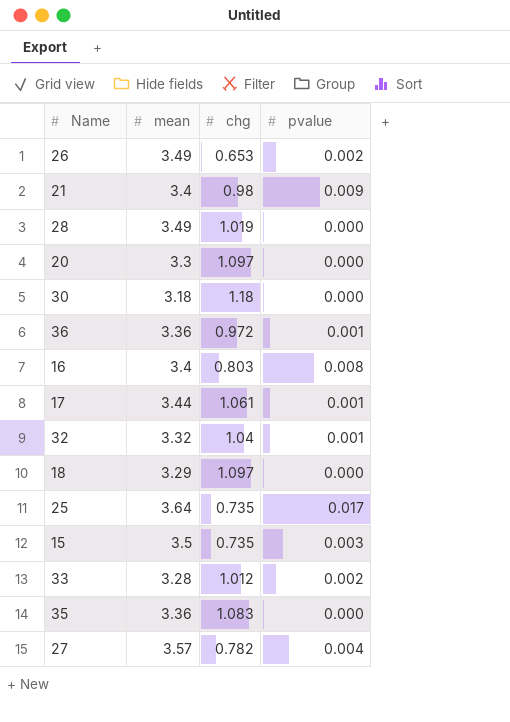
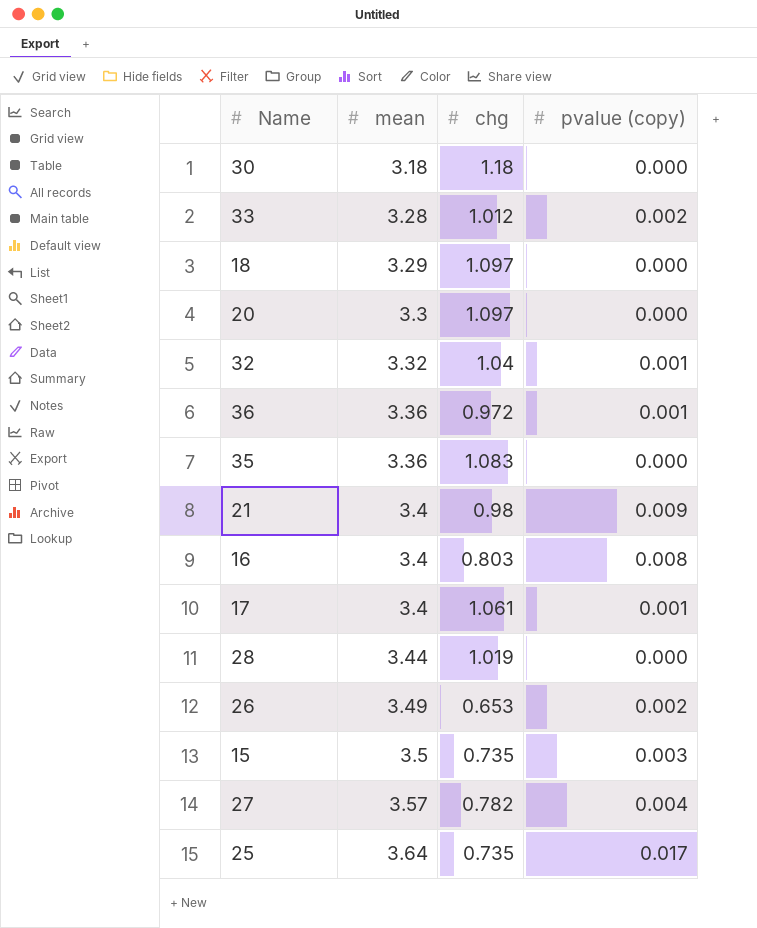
row order: none -> mean ascending
column name: pvalue -> pvalue (copy)
17 | mean: 3.44 -> 3.4
28 | mean: 3.49 -> 3.44

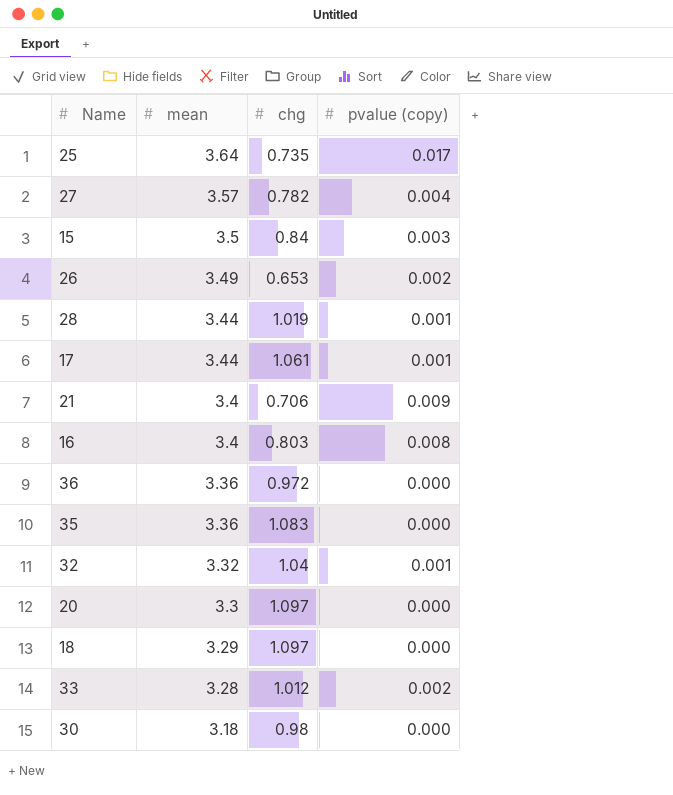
row order: mean ascending -> mean descending
15 | chg: 0.735 -> 0.84
28 | pvalue (copy): 0.000 -> 0.001
17 | mean: 3.4 -> 3.44
21 | chg: 0.98 -> 0.706
36 | pvalue (copy): 0.001 -> 0.000
30 | chg: 1.18 -> 0.98

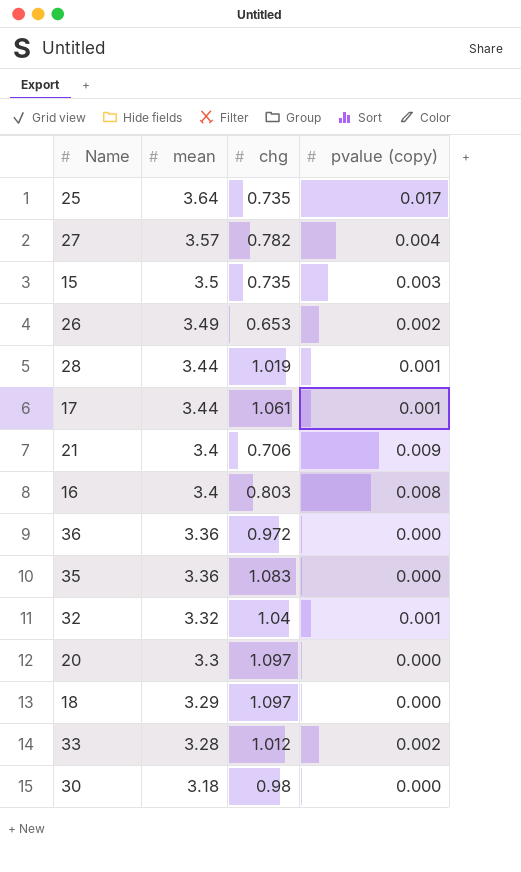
15 | chg: 0.84 -> 0.735

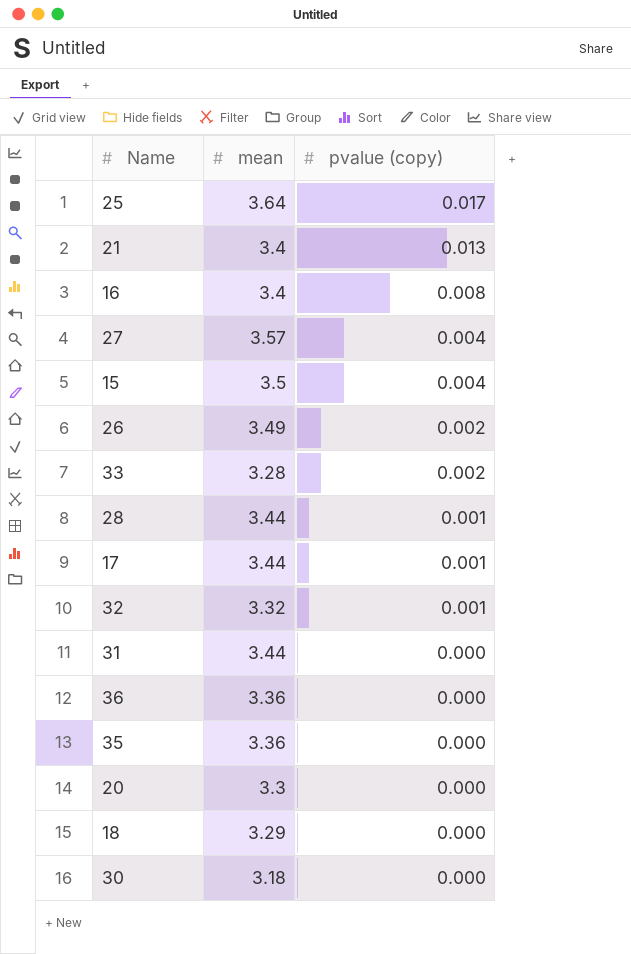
row order: mean descending -> pvalue (copy) descending
column chg | position: 3 -> none
21 | pvalue (copy): 0.009 -> 0.013
15 | pvalue (copy): 0.003 -> 0.004
row 31: none -> 3.44 | 0.000

